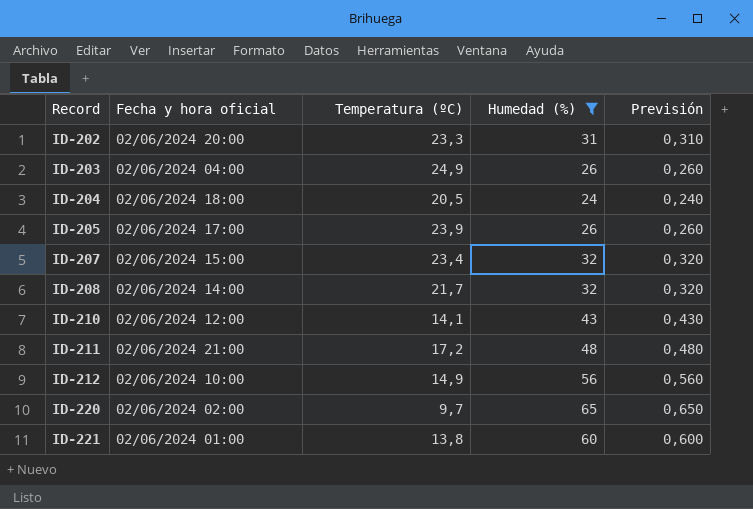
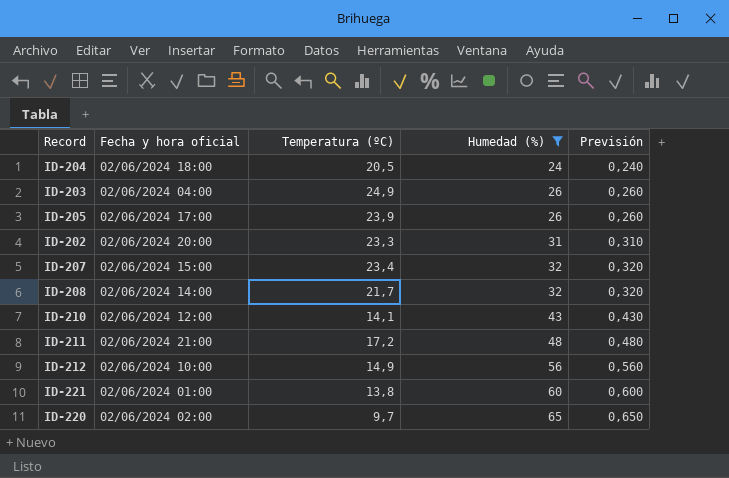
row order: Record ascending -> Humedad (%) ascending

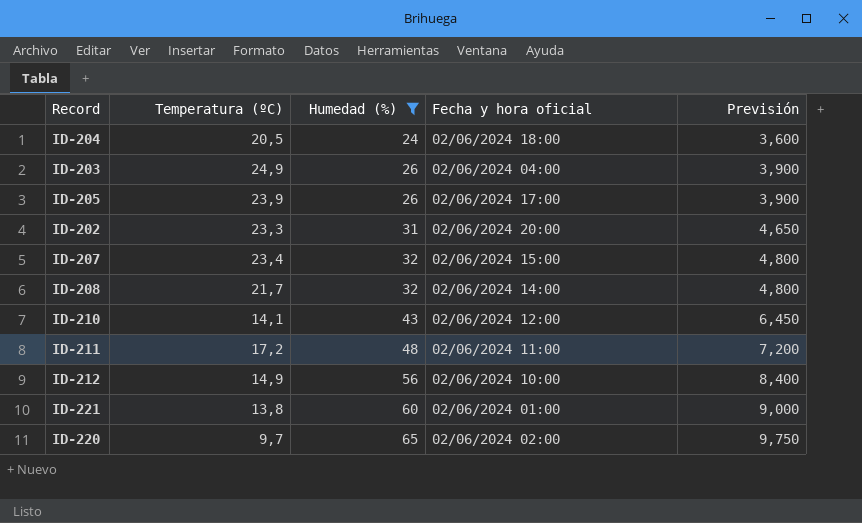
column Fecha y hora oficial | position: 2 -> 4
column Previsión | formula: [Humedad (%)] * 0,01 -> [Humedad (%)] * 0,15
ID-211 | Fecha y hora oficial: 02/06/2024 21:00 -> 02/06/2024 11:00

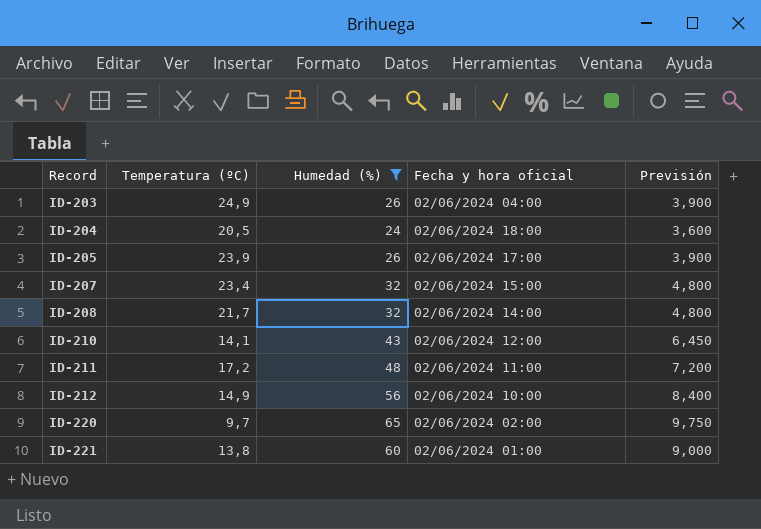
row order: Humedad (%) ascending -> Record ascending
row ID-202: 23,3 | 31 | 02/06/2024 20:00 | 4,650 -> none

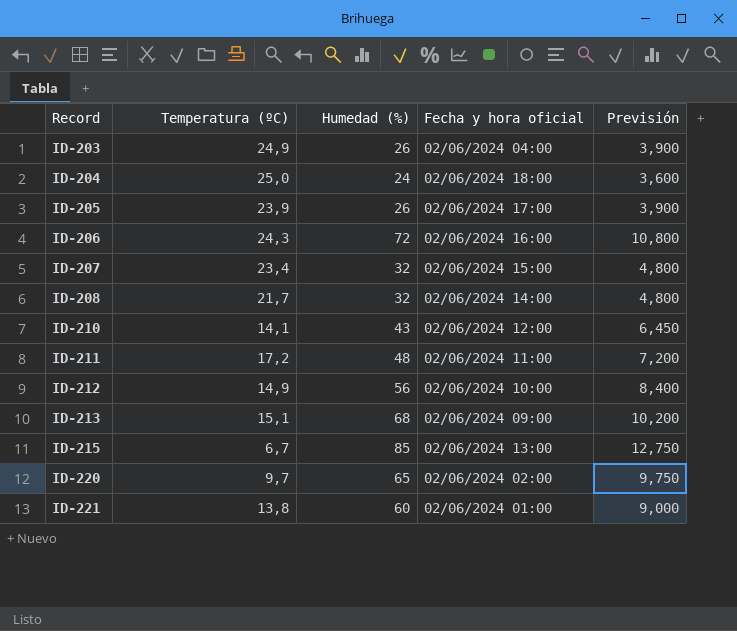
filter: Humedad (%) <= 65 -> none
ID-204 | Temperatura (ºC): 20,5 -> 25,0

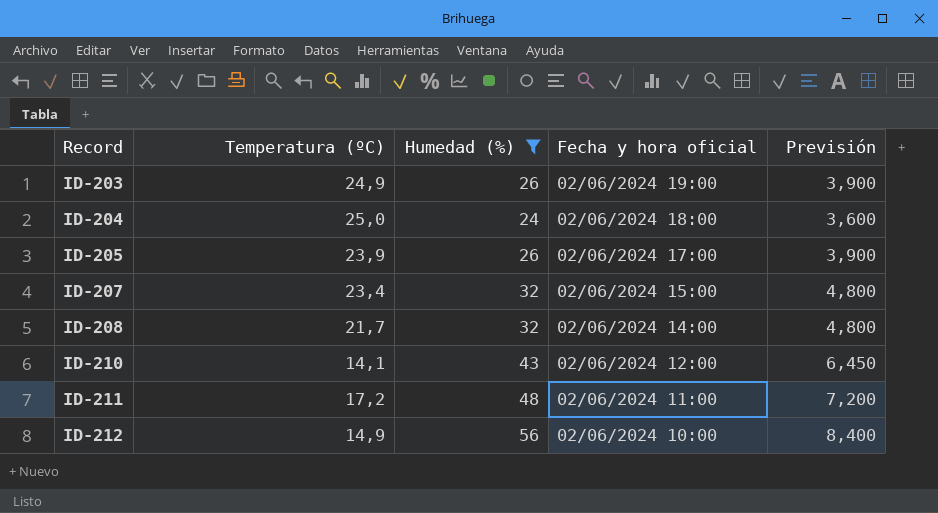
filter: none -> Humedad (%) <= 56
ID-203 | Fecha y hora oficial: 02/06/2024 04:00 -> 02/06/2024 19:00

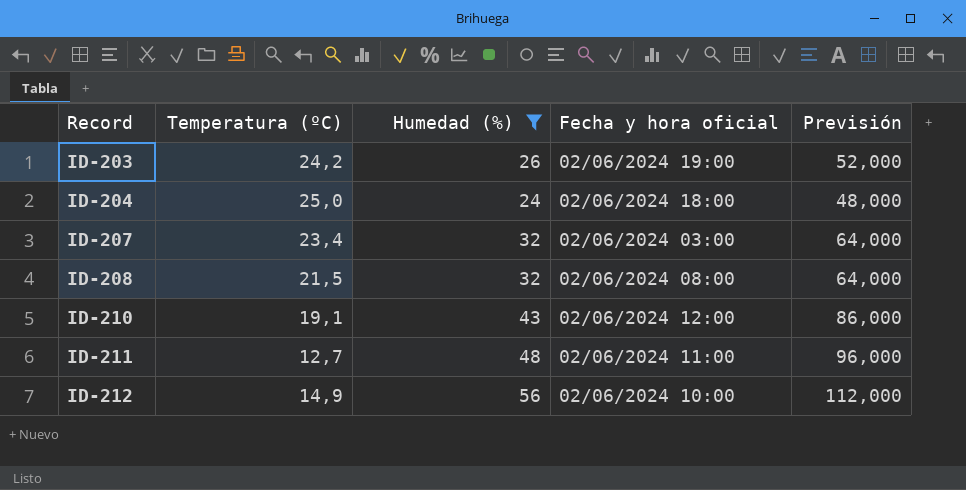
column Previsión | formula: [Humedad (%)] * 0,15 -> [Humedad (%)] * 2
row ID-205: 23,9 | 26 | 02/06/2024 17:00 | 3,900 -> none
ID-203 | Temperatura (ºC): 24,9 -> 24,2
ID-207 | Fecha y hora oficial: 02/06/2024 15:00 -> 02/06/2024 03:00
ID-208 | Temperatura (ºC): 21,7 -> 21,5
ID-208 | Fecha y hora oficial: 02/06/2024 14:00 -> 02/06/2024 08:00
ID-210 | Temperatura (ºC): 14,1 -> 19,1
ID-211 | Temperatura (ºC): 17,2 -> 12,7

